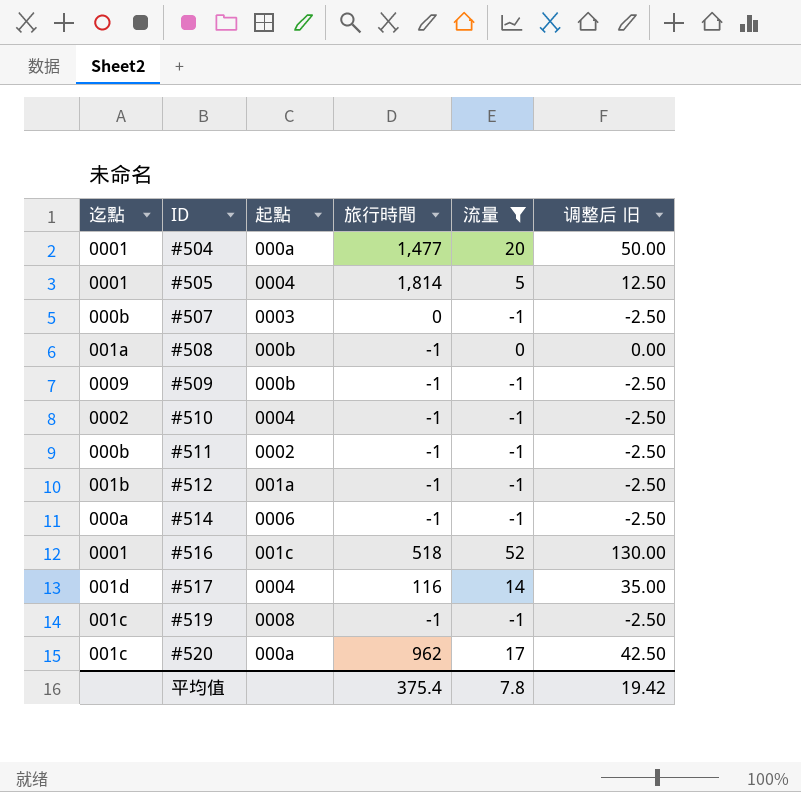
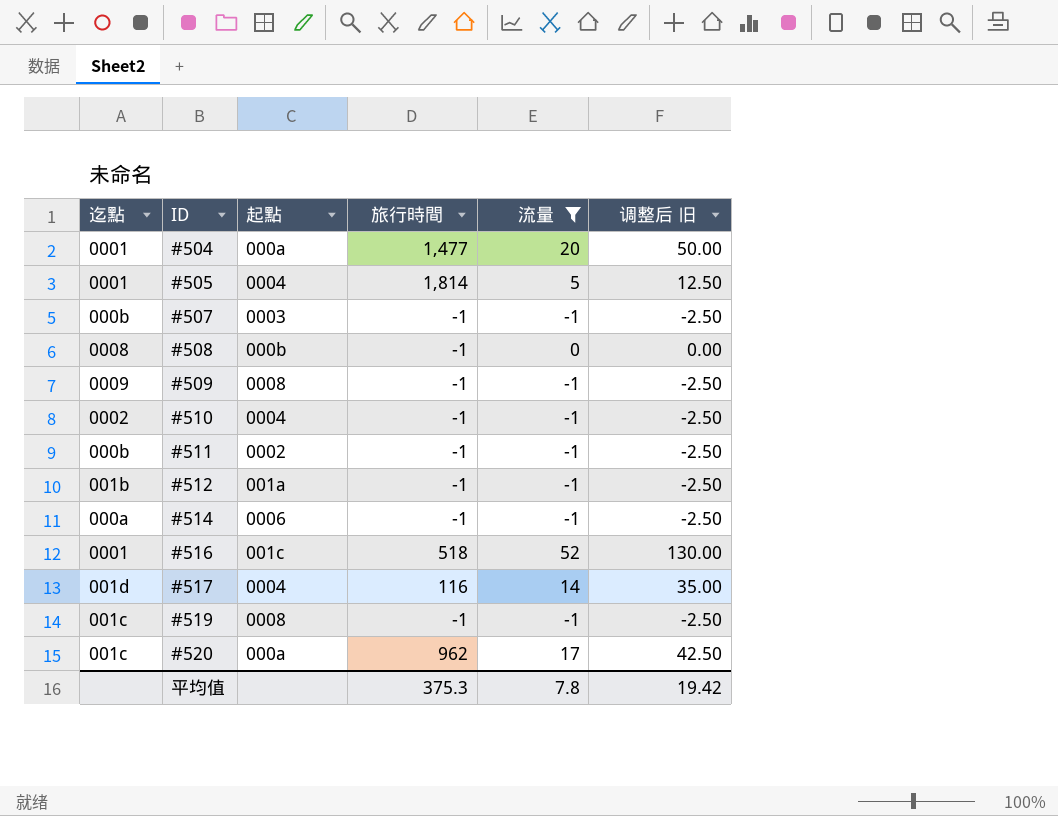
#507 | 旅行時間: 0 -> -1
#508 | 迄點: 001a -> 0008
#509 | 起點: 000b -> 0008
平均值 | 旅行時間: 375.4 -> 375.3

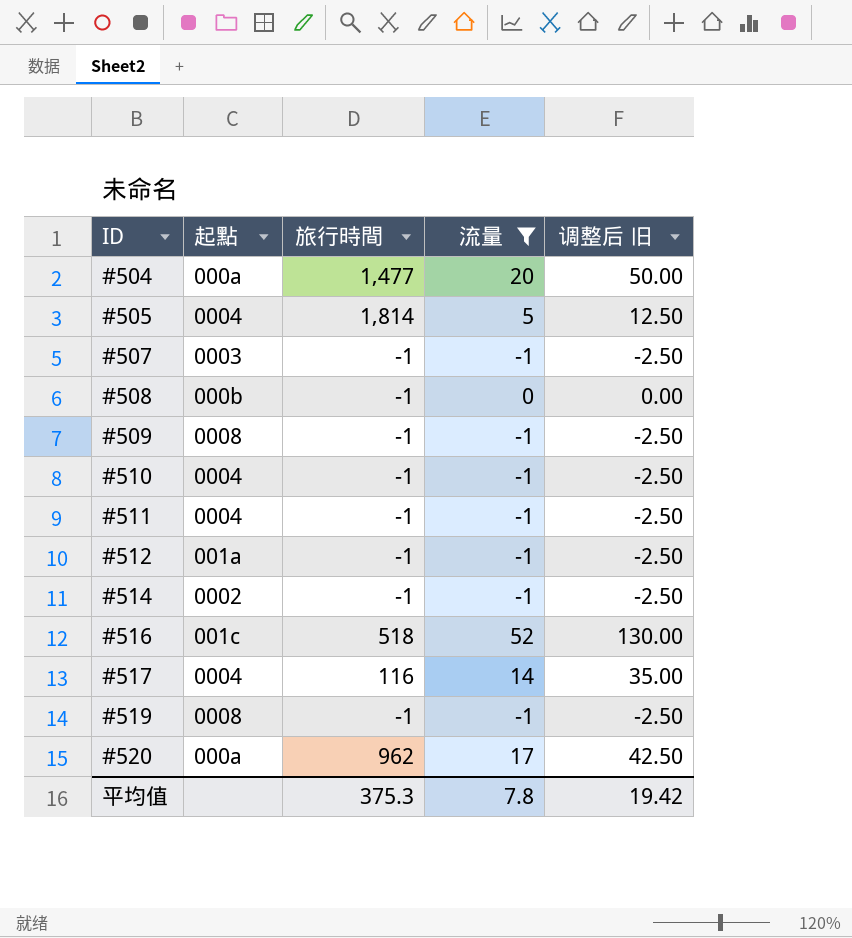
column 迄點 | position: 1 -> none
#511 | 起點: 0002 -> 0004
#514 | 起點: 0006 -> 0002

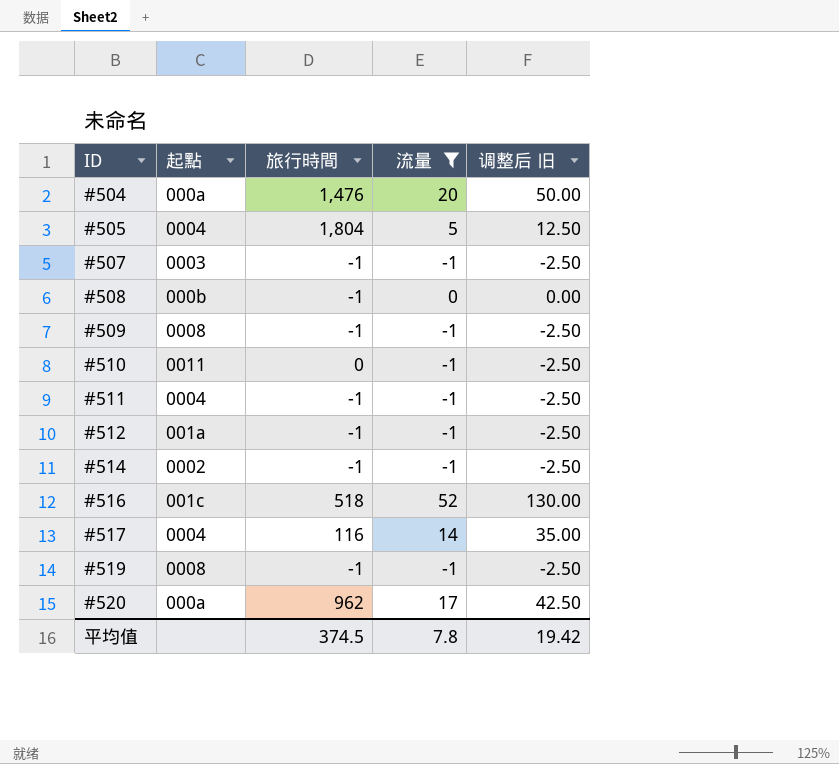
#504 | 旅行時間: 1,477 -> 1,476
#505 | 旅行時間: 1,814 -> 1,804
#510 | 起點: 0004 -> 0011
#510 | 旅行時間: -1 -> 0
平均值 | 旅行時間: 375.3 -> 374.5

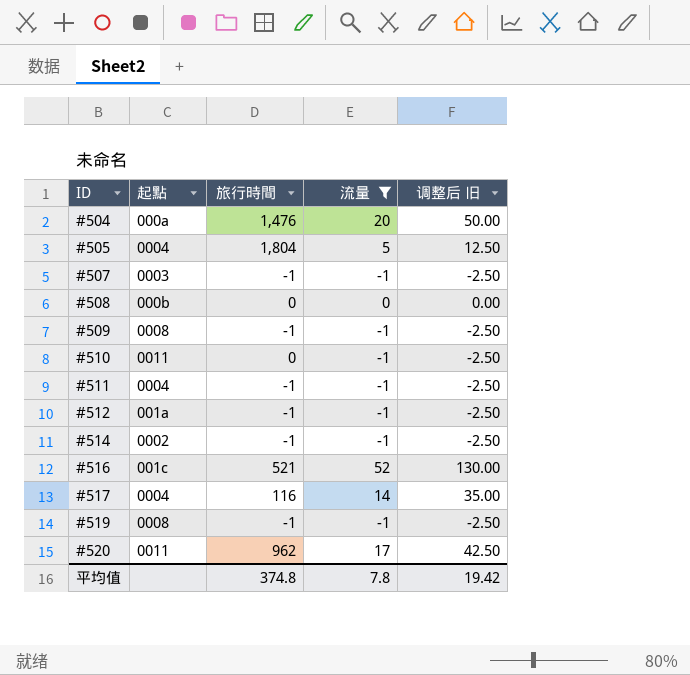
#508 | 旅行時間: -1 -> 0
#516 | 旅行時間: 518 -> 521
#520 | 起點: 000a -> 0011
平均值 | 旅行時間: 374.5 -> 374.8

